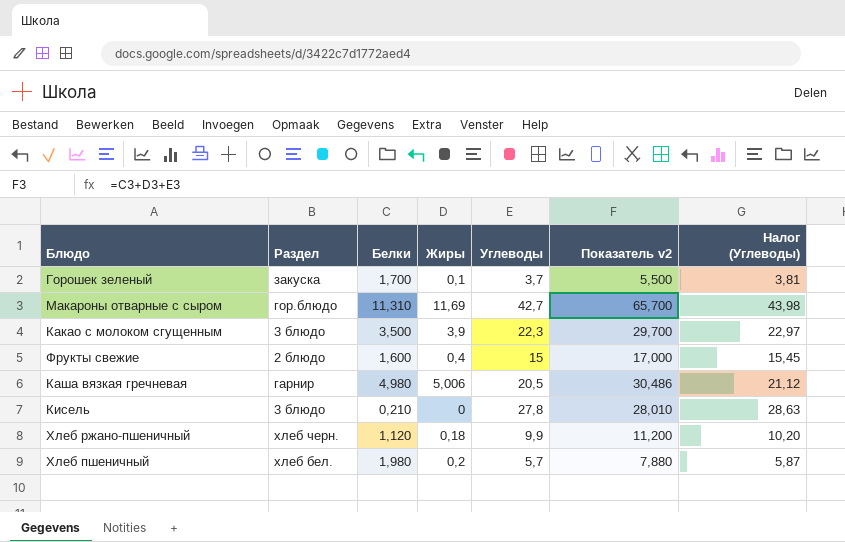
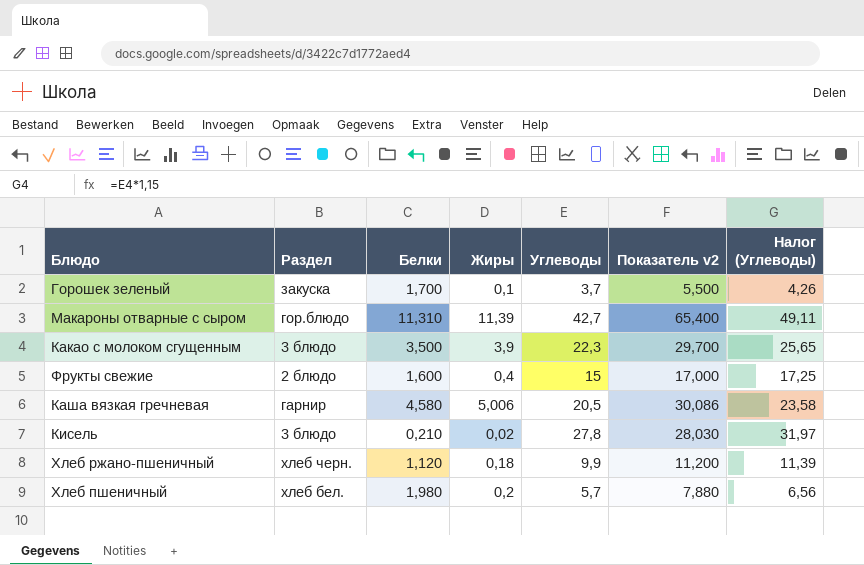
column Налог (Углеводы) | formula: [Углеводы] * 1,03 -> [Углеводы] * 1,15
Макароны отварные с сыром | Жиры: 11,69 -> 11,39
Макароны отварные с сыром | Показатель v2: 65,700 -> 65,400
Каша вязкая гречневая | Белки: 4,980 -> 4,580
Каша вязкая гречневая | Показатель v2: 30,486 -> 30,086
Кисель | Жиры: 0 -> 0,02
Кисель | Показатель v2: 28,010 -> 28,030

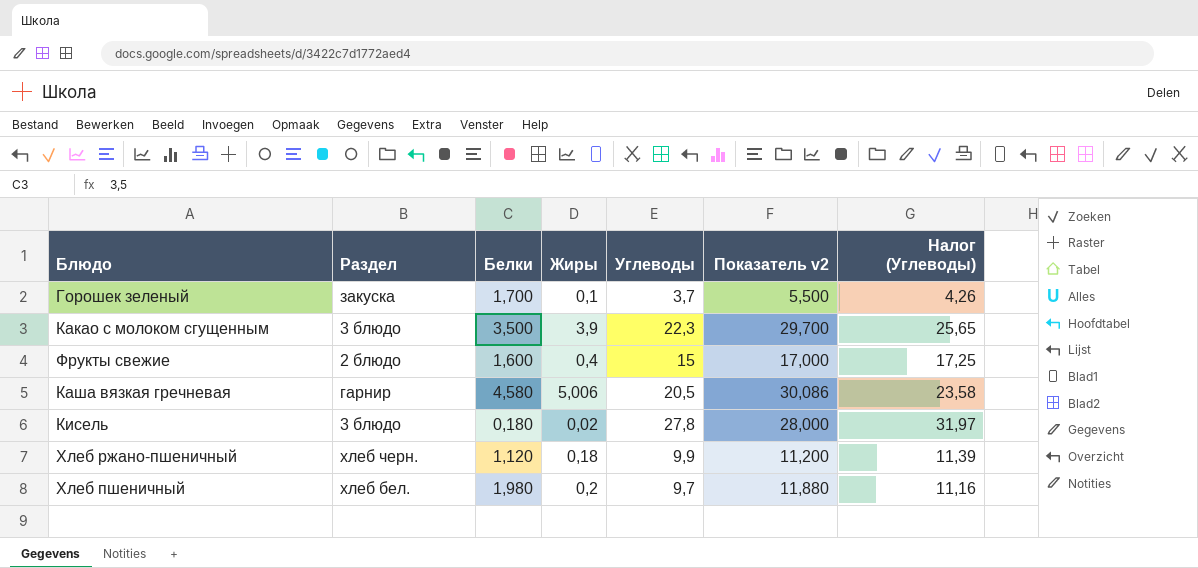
row Макароны отварные с сыром: гор.блюдо | 11,310 | 11,39 | 42,7 | 65,400 | 49,11 -> none
Кисель | Белки: 0,210 -> 0,180
Кисель | Показатель v2: 28,030 -> 28,000
Хлеб пшеничный | Углеводы: 5,7 -> 9,7
Хлеб пшеничный | Показатель v2: 7,880 -> 11,880
Хлеб пшеничный | Налог (Углеводы): 6,56 -> 11,16

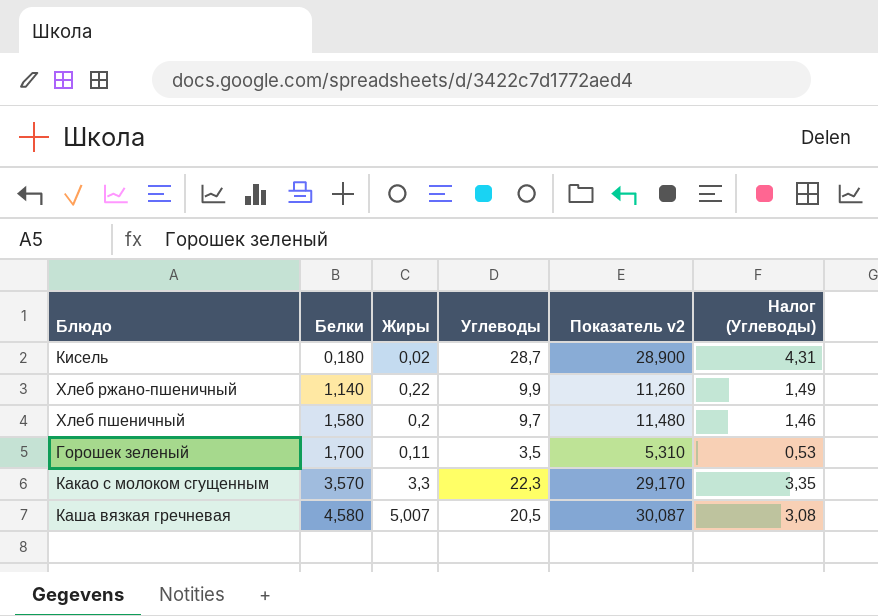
row order: none -> Белки ascending
column Раздел | position: 2 -> none
column Налог (Углеводы) | formula: [Углеводы] * 1,15 -> [Углеводы] * 0,15
row Фрукты свежие: 2 блюдо | 1,600 | 0,4 | 15 | 17,000 | 17,25 -> none
Кисель | Углеводы: 27,8 -> 28,7
Кисель | Показатель v2: 28,000 -> 28,900
Хлеб ржано-пшеничный | Белки: 1,120 -> 1,140
Хлеб ржано-пшеничный | Жиры: 0,18 -> 0,22
Хлеб ржано-пшеничный | Показатель v2: 11,200 -> 11,260
Хлеб пшеничный | Белки: 1,980 -> 1,580
Хлеб пшеничный | Показатель v2: 11,880 -> 11,480
Горошек зеленый | Жиры: 0,1 -> 0,11
Горошек зеленый | Углеводы: 3,7 -> 3,5
Горошек зеленый | Показатель v2: 5,500 -> 5,310
Какао с молоком сгущенным | Белки: 3,500 -> 3,570
Какао с молоком сгущенным | Жиры: 3,9 -> 3,3
Какао с молоком сгущенным | Показатель v2: 29,700 -> 29,170
Каша вязкая гречневая | Жиры: 5,006 -> 5,007
Каша вязкая гречневая | Показатель v2: 30,086 -> 30,087

